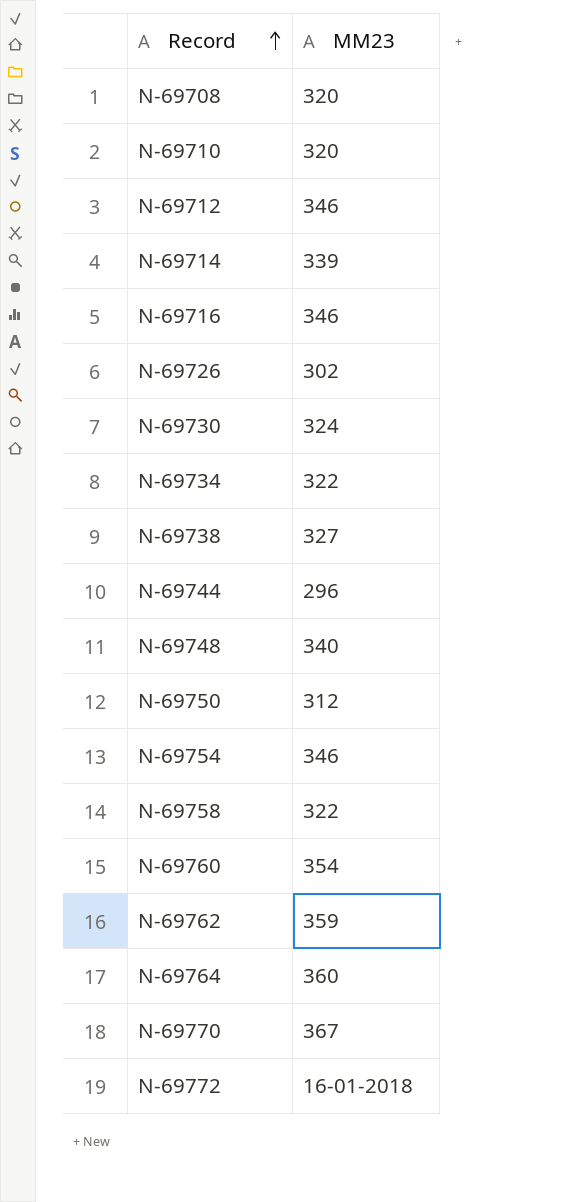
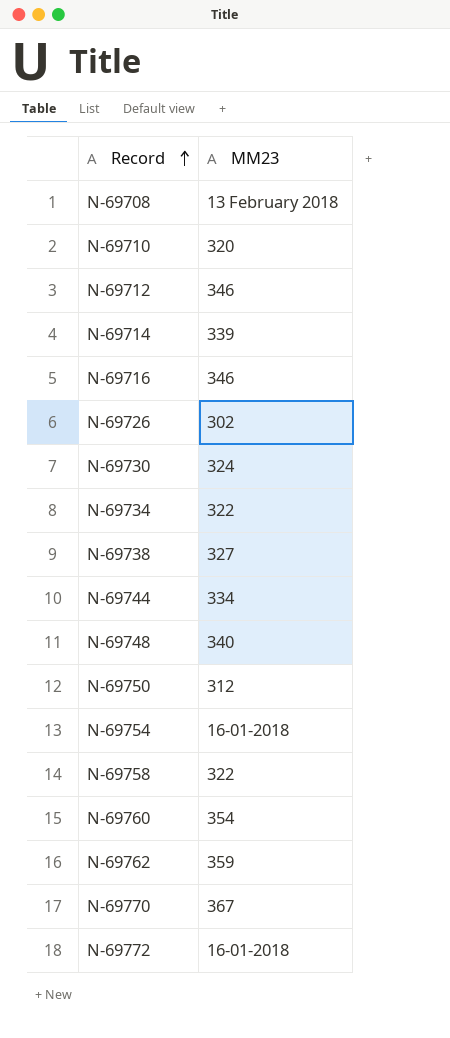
row N-69764: 360 -> none
N-69708 | MM23: 320 -> 13 February 2018
N-69744 | MM23: 296 -> 334
N-69754 | MM23: 346 -> 16-01-2018

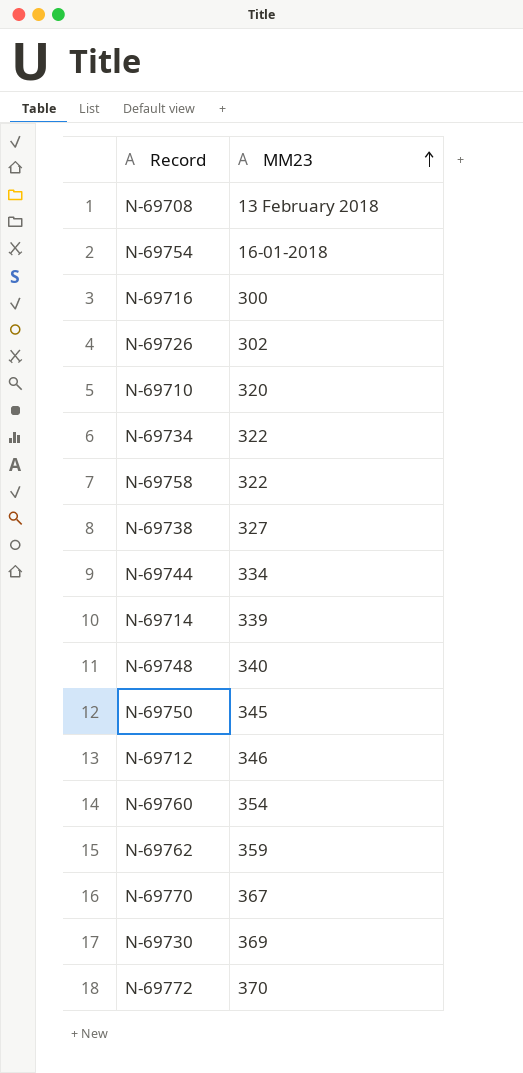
row order: Record ascending -> MM23 ascending
N-69716 | MM23: 346 -> 300
N-69750 | MM23: 312 -> 345
N-69730 | MM23: 324 -> 369
N-69772 | MM23: 16-01-2018 -> 370

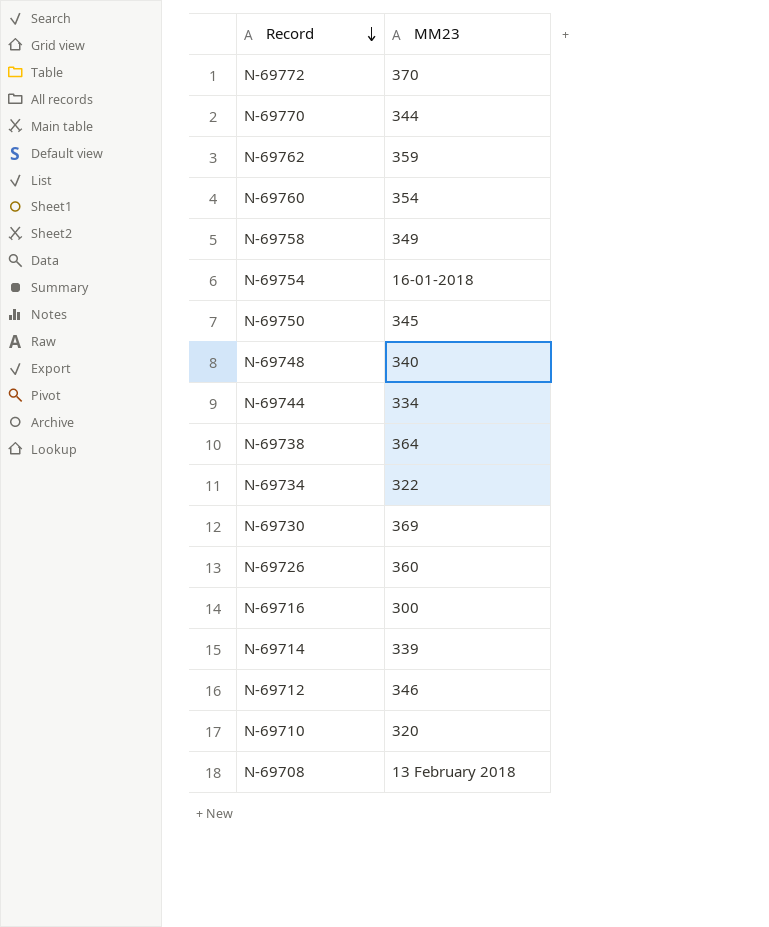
row order: MM23 ascending -> Record descending
N-69770 | MM23: 367 -> 344
N-69758 | MM23: 322 -> 349
N-69738 | MM23: 327 -> 364
N-69726 | MM23: 302 -> 360

